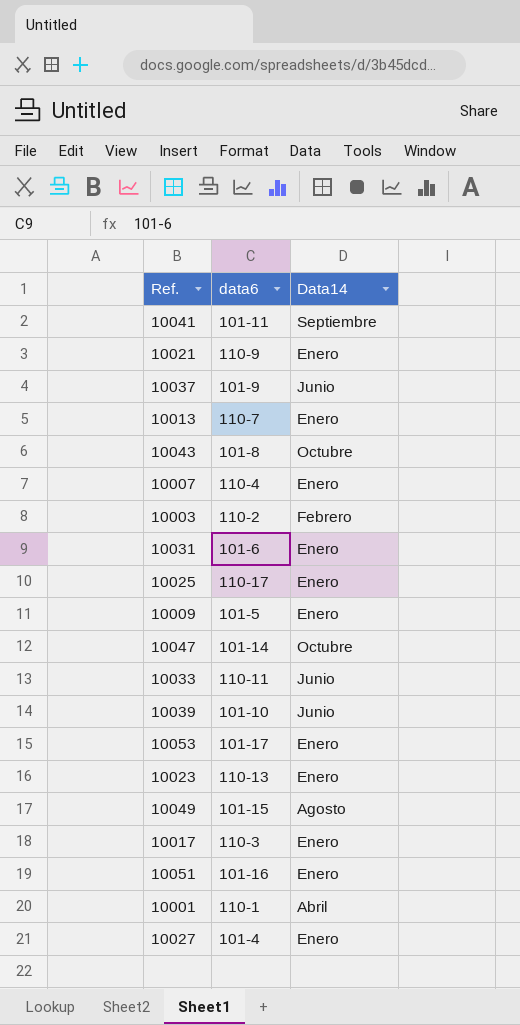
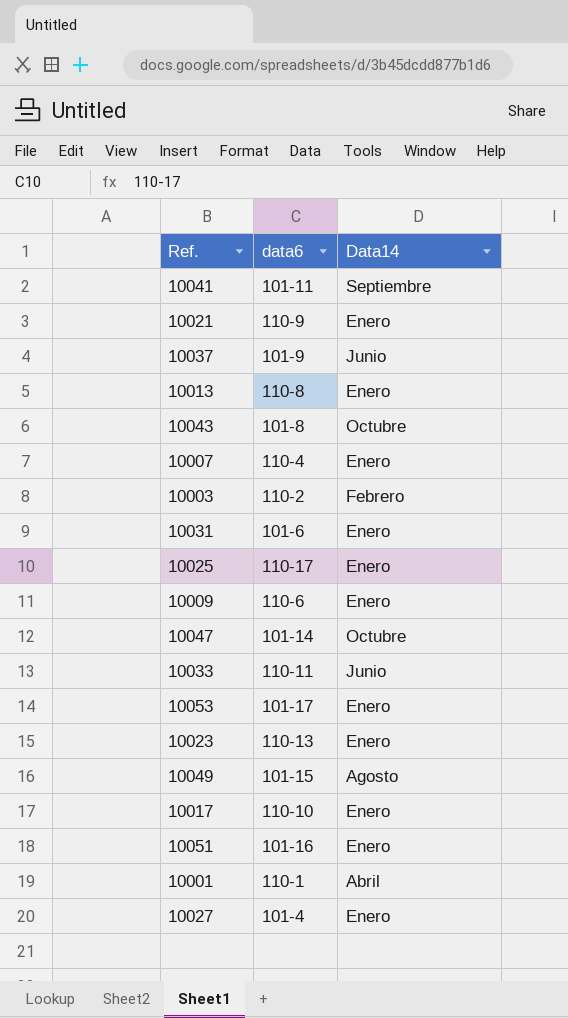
row 10039: 101-10 | Junio -> none
10013 | data6: 110-7 -> 110-8
10009 | data6: 101-5 -> 110-6
10017 | data6: 110-3 -> 110-10

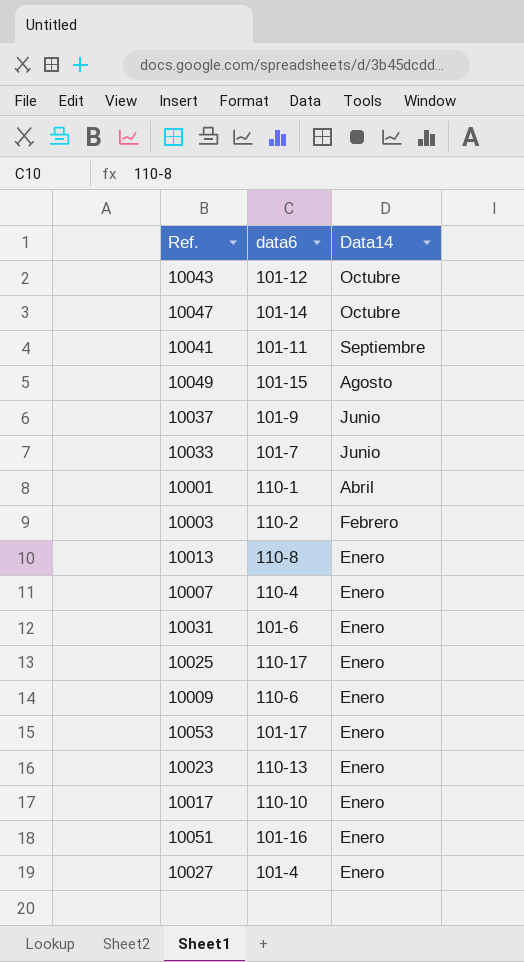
row order: none -> Data14 descending
row 10021: 110-9 | Enero -> none
10043 | data6: 101-8 -> 101-12
10033 | data6: 110-11 -> 101-7

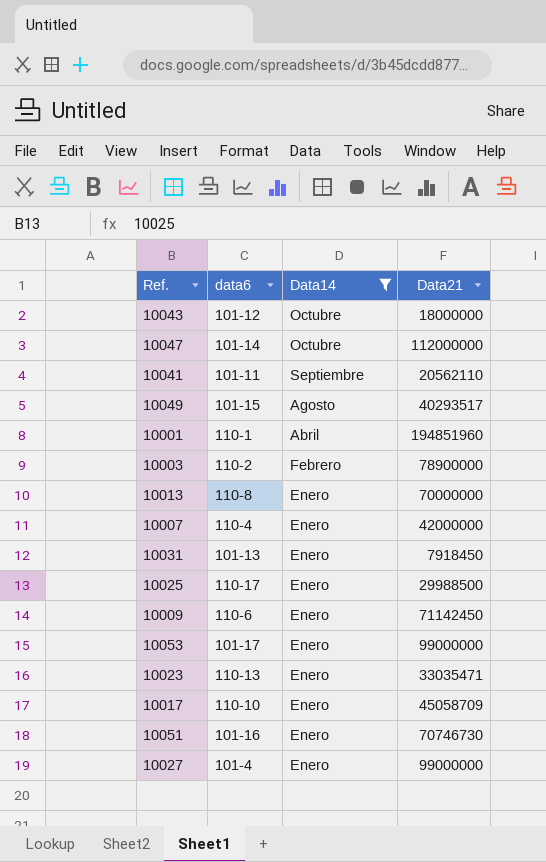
filter: none -> Data14 != Junio
column Data21 | position: none -> 4
10031 | data6: 101-6 -> 101-13

